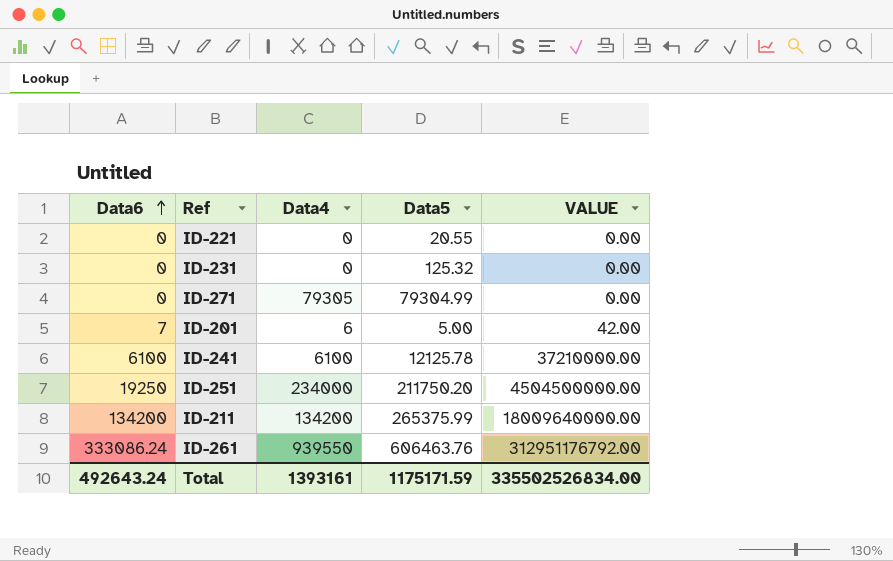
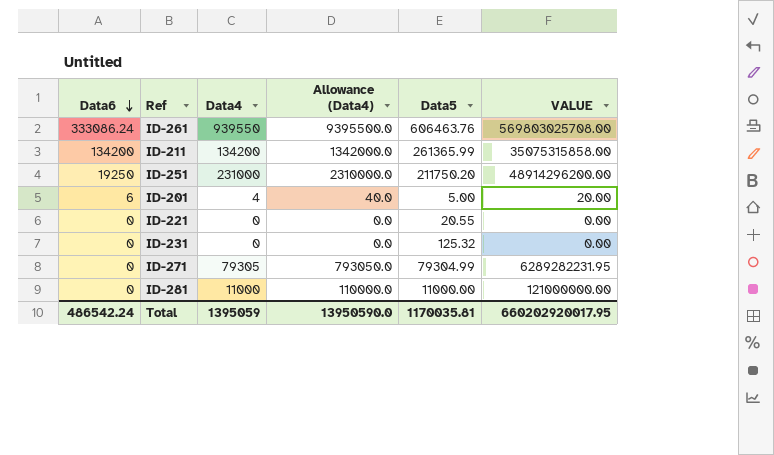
row order: Data6 ascending -> Data6 descending
column Allowance (Data4) | formula: none -> [Data4] * 10
column VALUE | formula: [Data6] * [Data4] -> [Data4] * [Data5]
row ID-241: 6100 | 6100 | 12125.78 | 37210000.00 -> none
ID-211 | Data5: 265375.99 -> 261365.99
ID-251 | Data4: 234000 -> 231000
ID-201 | Data6: 7 -> 6
ID-201 | Data4: 6 -> 4
row ID-281: none -> 0 | 11000 | 110000.0 | 11000.00 | 121000000.00
Total | Data6: 492643.24 -> 486542.24
Total | Data4: 1393161 -> 1395059
Total | Data5: 1175171.59 -> 1170035.81
Total | VALUE: 335502526834.00 -> 660202920017.95

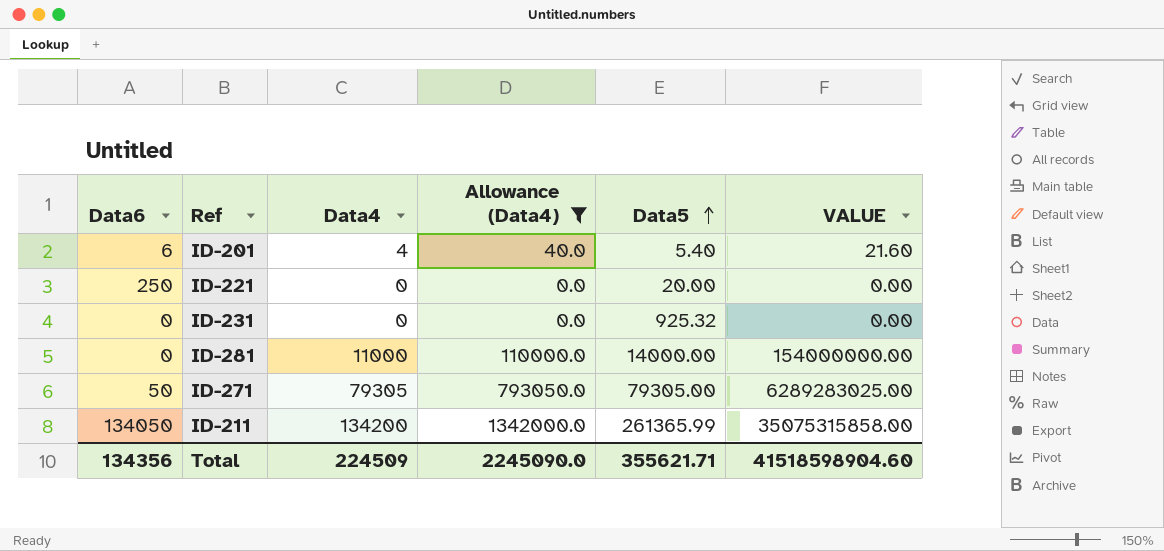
filter: none -> Allowance (Data4) <= 1342000.0
row order: Data6 descending -> Data5 ascending
ID-201 | Data5: 5.00 -> 5.40
ID-201 | VALUE: 20.00 -> 21.60
ID-221 | Data6: 0 -> 250
ID-221 | Data5: 20.55 -> 20.00
ID-231 | Data5: 125.32 -> 925.32
ID-281 | Data5: 11000.00 -> 14000.00
ID-281 | VALUE: 121000000.00 -> 154000000.00
ID-271 | Data6: 0 -> 50
ID-271 | Data5: 79304.99 -> 79305.00
ID-271 | VALUE: 6289282231.95 -> 6289283025.00
ID-211 | Data6: 134200 -> 134050
Total | Data6: 486542.24 -> 134356
Total | Data4: 1395059 -> 224509
Total | Allowance (Data4): 13950590.0 -> 2245090.0
Total | Data5: 1170035.81 -> 355621.71
Total | VALUE: 660202920017.95 -> 41518598904.60

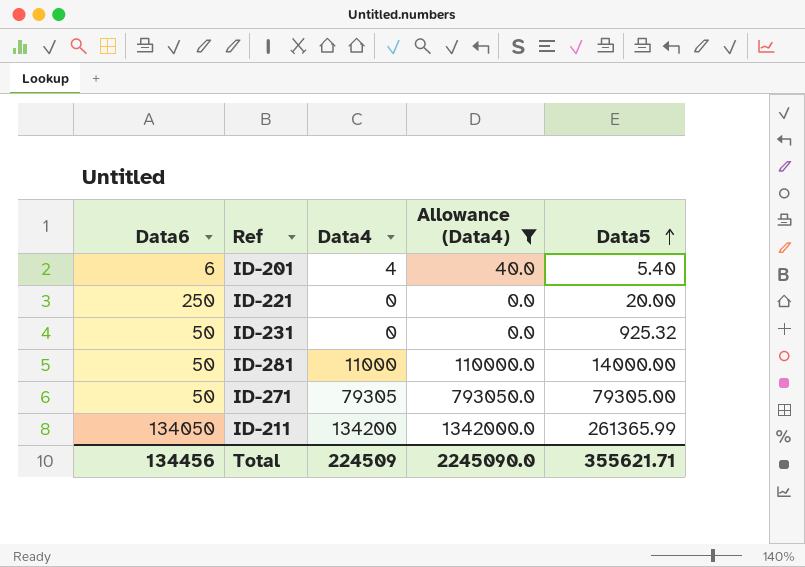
column VALUE | formula: [Data4] * [Data5] -> none
ID-231 | Data6: 0 -> 50
ID-281 | Data6: 0 -> 50
Total | Data6: 134356 -> 134456

